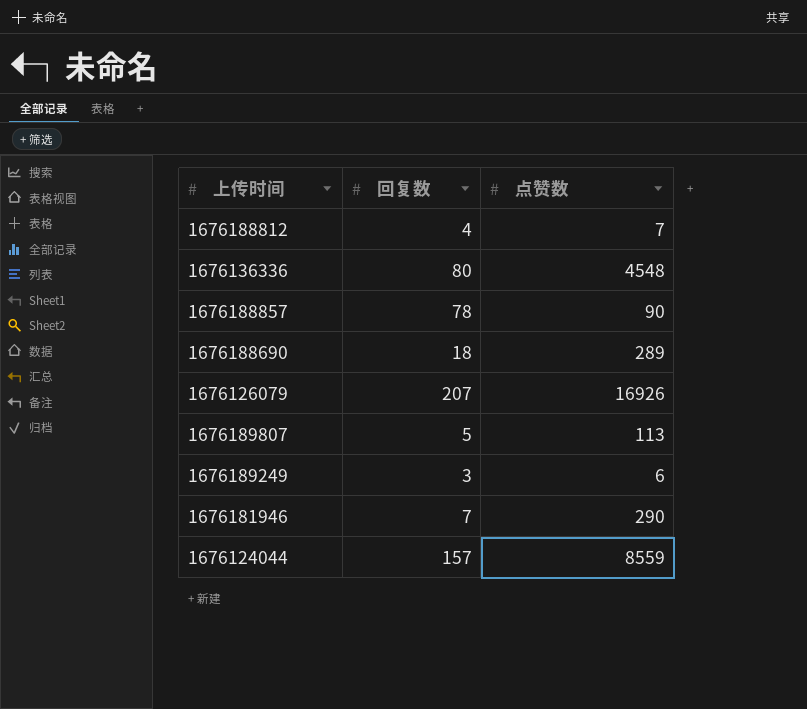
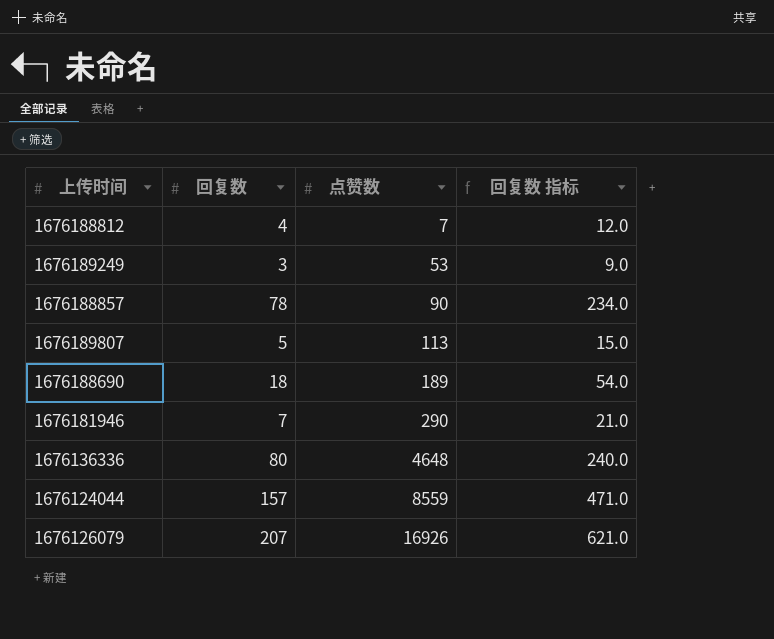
row order: none -> 点赞数 ascending
column 回复数 指标 | formula: none -> [回复数] * 3
1676189249 | 点赞数: 6 -> 53
1676188690 | 点赞数: 289 -> 189
1676136336 | 点赞数: 4548 -> 4648

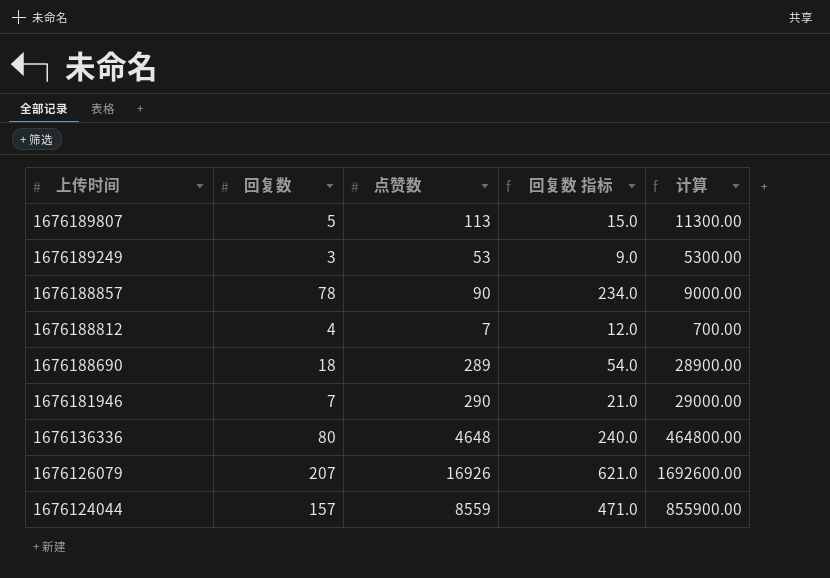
row order: 点赞数 ascending -> 上传时间 descending
column 计算 | formula: none -> [点赞数] * 100
1676188690 | 点赞数: 189 -> 289

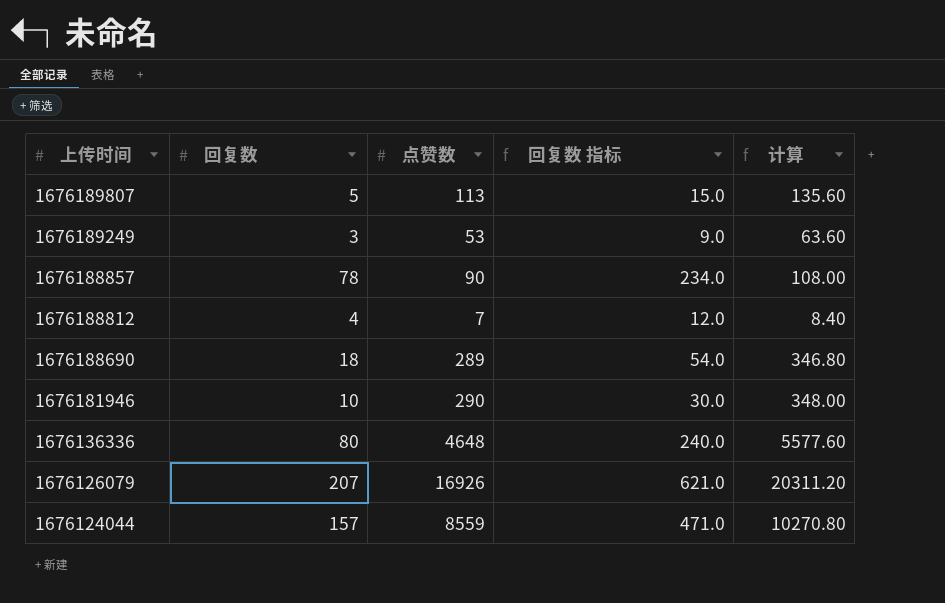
column 计算 | formula: [点赞数] * 100 -> [点赞数] * 1.2
1676181946 | 回复数: 7 -> 10
1676181946 | 回复数 指标: 21.0 -> 30.0

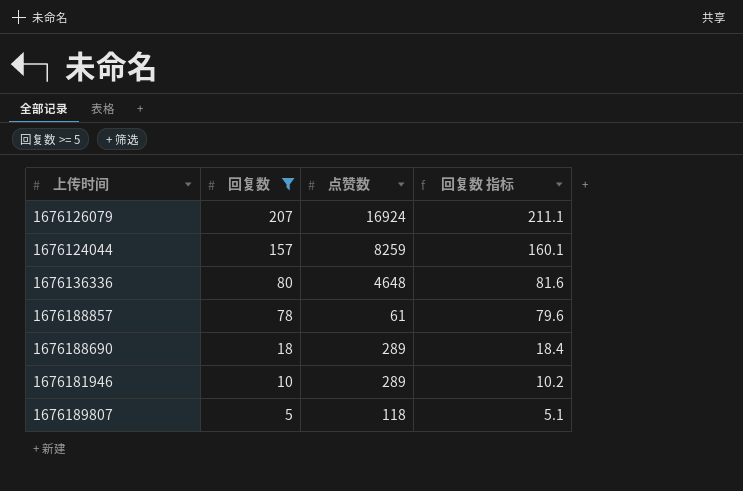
filter: none -> 回复数 >= 5
row order: 上传时间 descending -> 回复数 descending
column 计算 | formula: [点赞数] * 1.2 -> none
column 回复数 指标 | formula: [回复数] * 3 -> [回复数] * 1.02
1676126079 | 点赞数: 16926 -> 16924
1676124044 | 点赞数: 8559 -> 8259
1676188857 | 点赞数: 90 -> 61
1676181946 | 点赞数: 290 -> 289
1676189807 | 点赞数: 113 -> 118

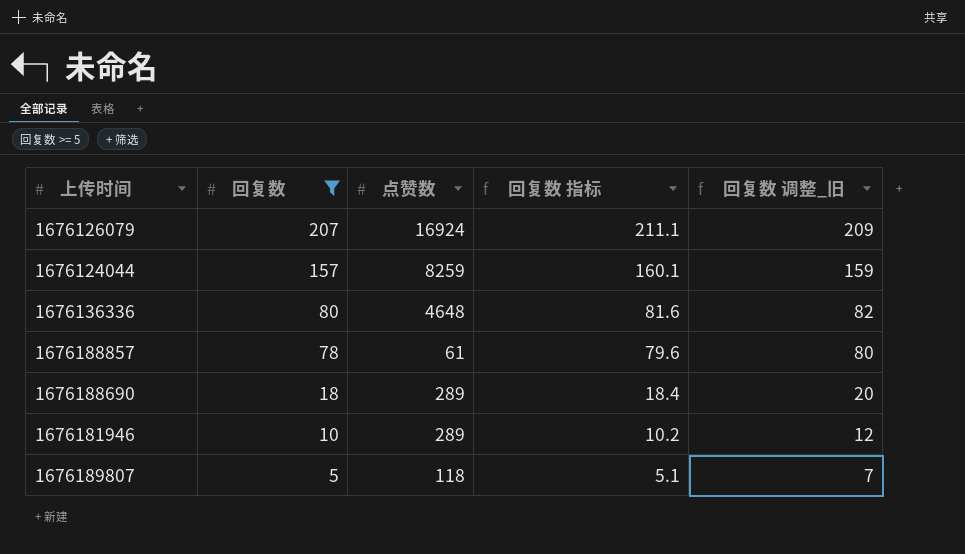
column 回复数 调整_旧 | formula: none -> [回复数] + 2

